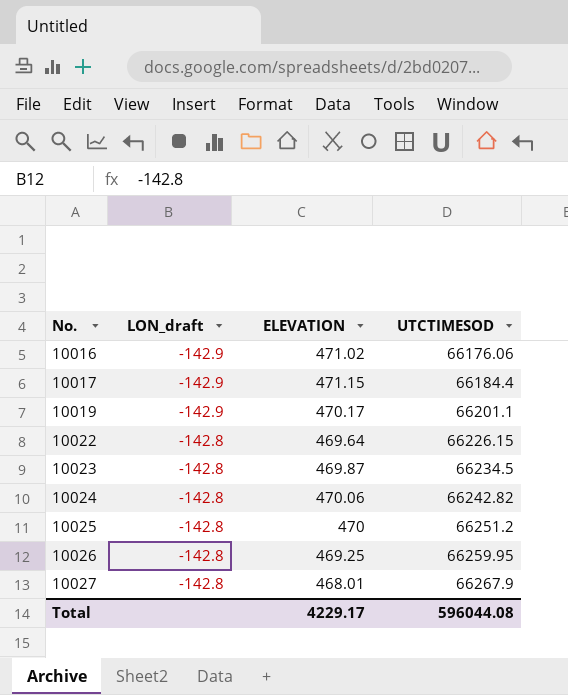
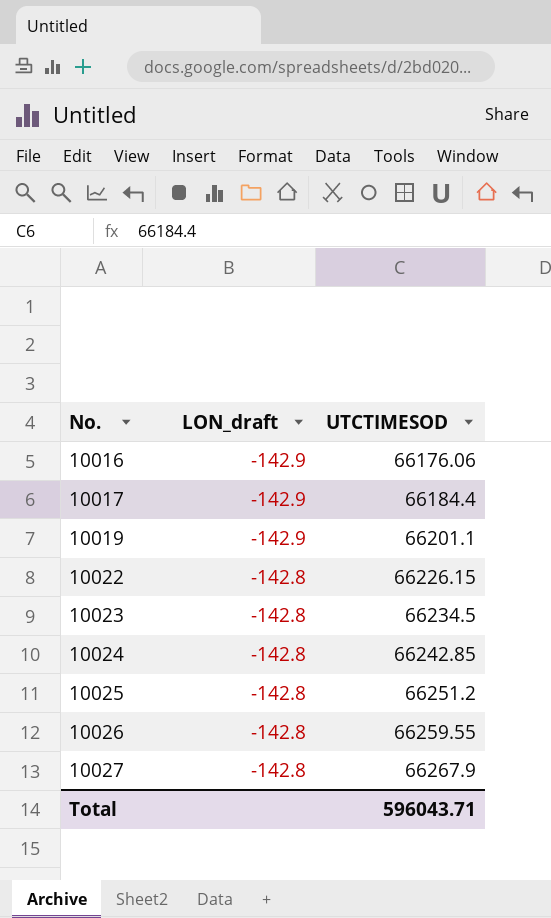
column ELEVATION | position: 3 -> none
10024 | UTCTIMESOD: 66242.82 -> 66242.85
10026 | UTCTIMESOD: 66259.95 -> 66259.55
Total | UTCTIMESOD: 596044.08 -> 596043.71

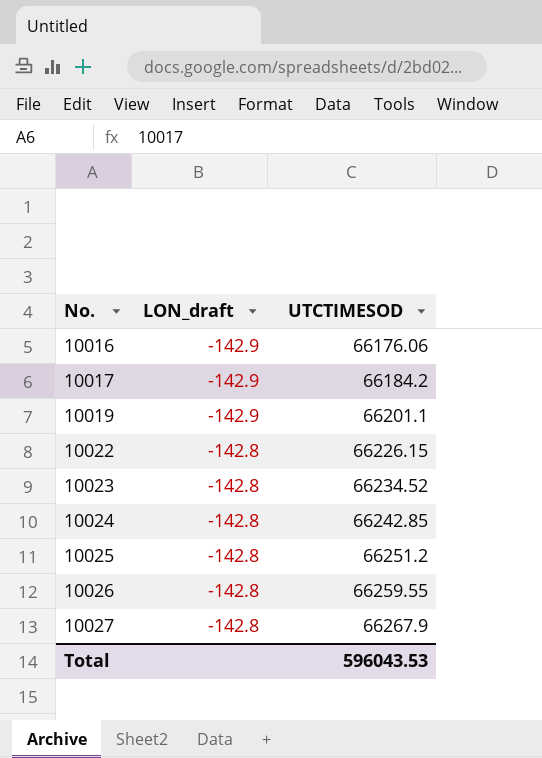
10017 | UTCTIMESOD: 66184.4 -> 66184.2
10023 | UTCTIMESOD: 66234.5 -> 66234.52
Total | UTCTIMESOD: 596043.71 -> 596043.53

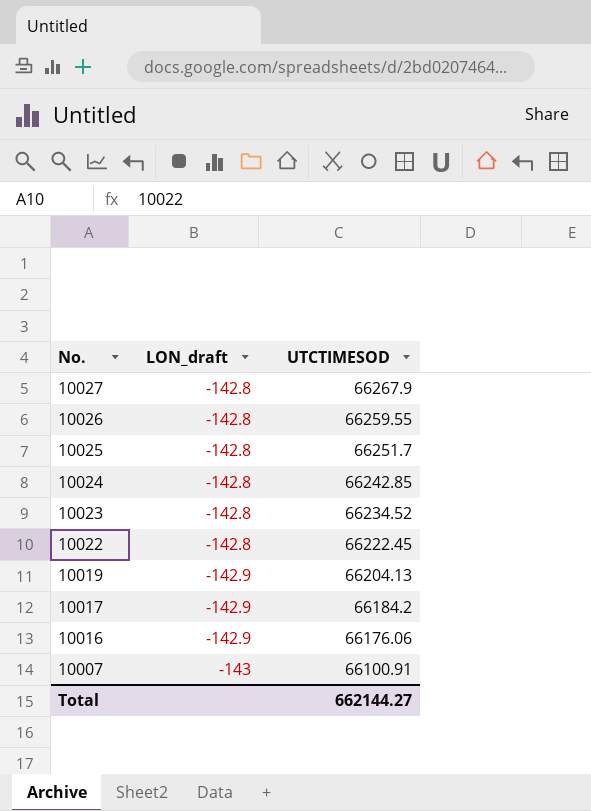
row order: No. ascending -> No. descending
10025 | UTCTIMESOD: 66251.2 -> 66251.7
10022 | UTCTIMESOD: 66226.15 -> 66222.45
10019 | UTCTIMESOD: 66201.1 -> 66204.13
row 10007: none -> -143 | 66100.91
Total | UTCTIMESOD: 596043.53 -> 662144.27

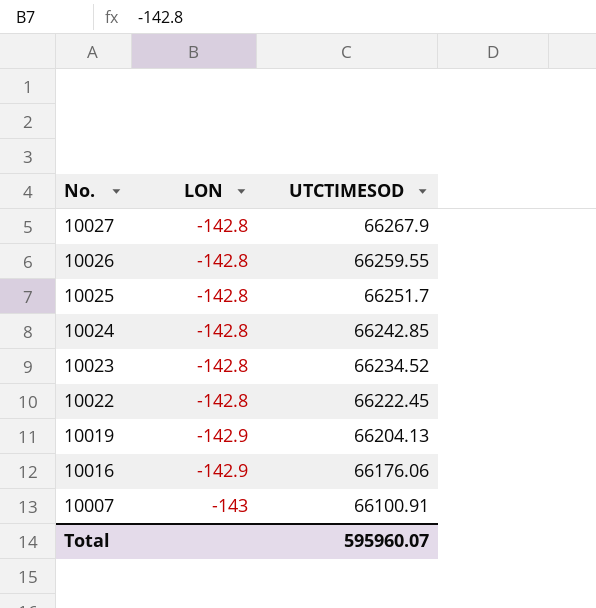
column name: LON_draft -> LON
row 10017: -142.9 | 66184.2 -> none
Total | UTCTIMESOD: 662144.27 -> 595960.07

